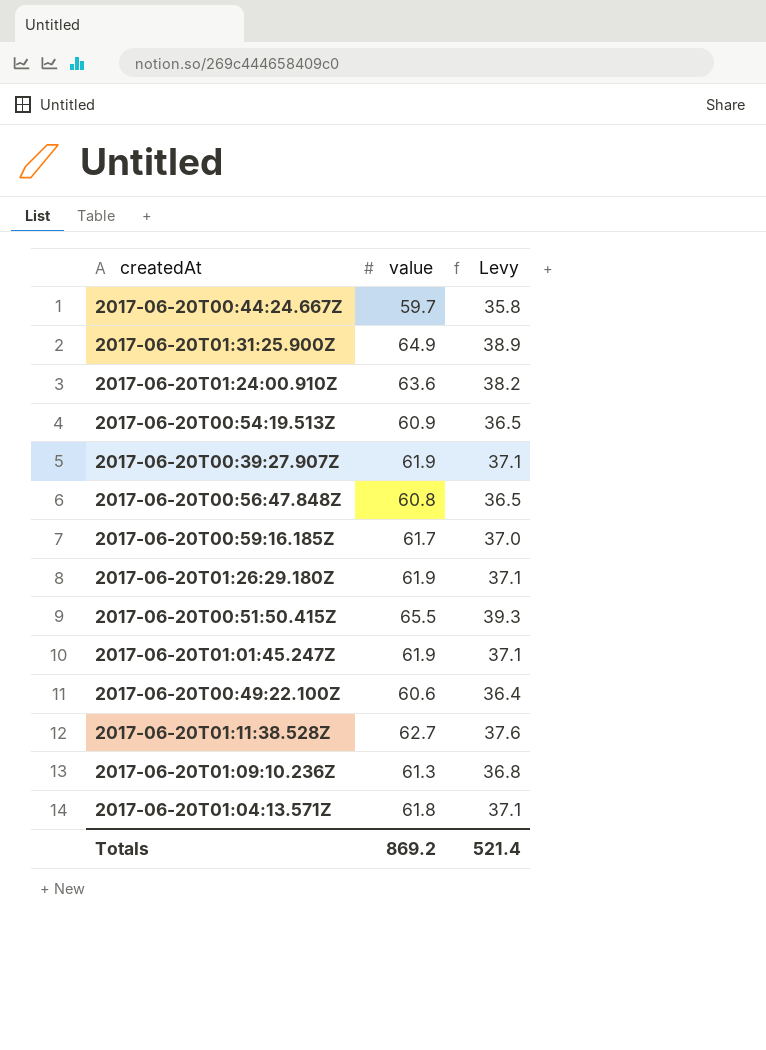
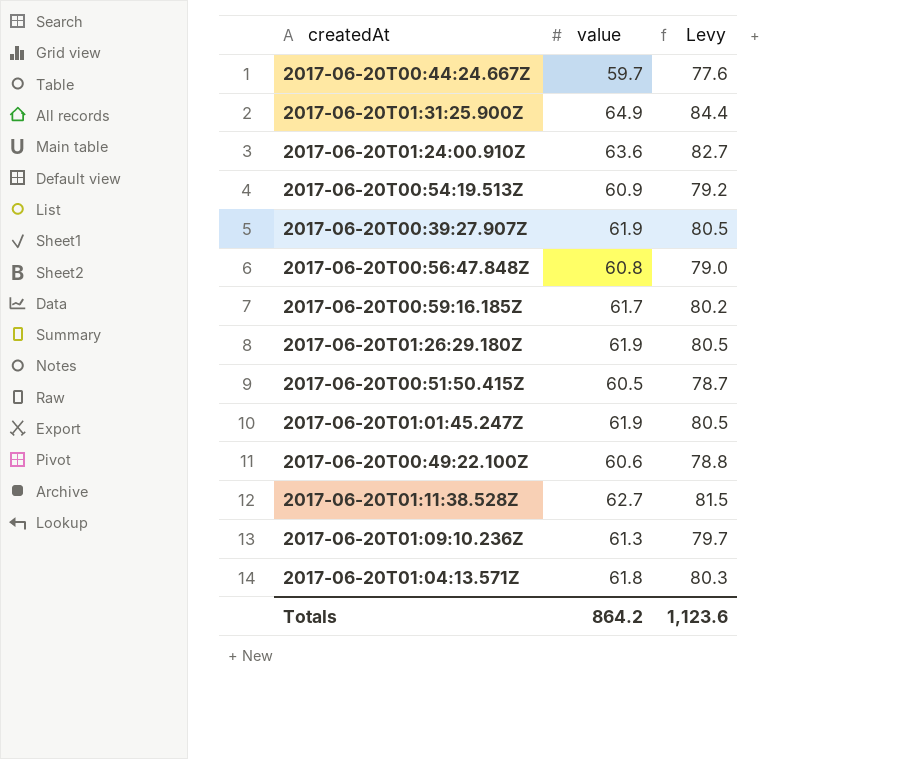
column Levy | formula: [value] * 0.6 -> [value] * 1.3
2017-06-20T00:51:50.415Z | value: 65.5 -> 60.5
Totals | value: 869.2 -> 864.2
Totals | Levy: 521.4 -> 1,123.6

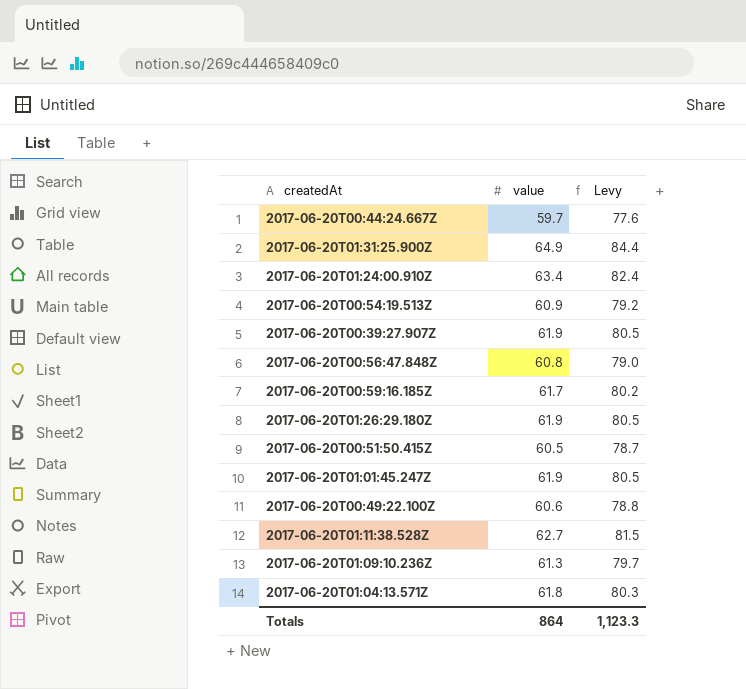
2017-06-20T01:24:00.910Z | value: 63.6 -> 63.4
2017-06-20T01:24:00.910Z | Levy: 82.7 -> 82.4
Totals | value: 864.2 -> 864
Totals | Levy: 1,123.6 -> 1,123.3

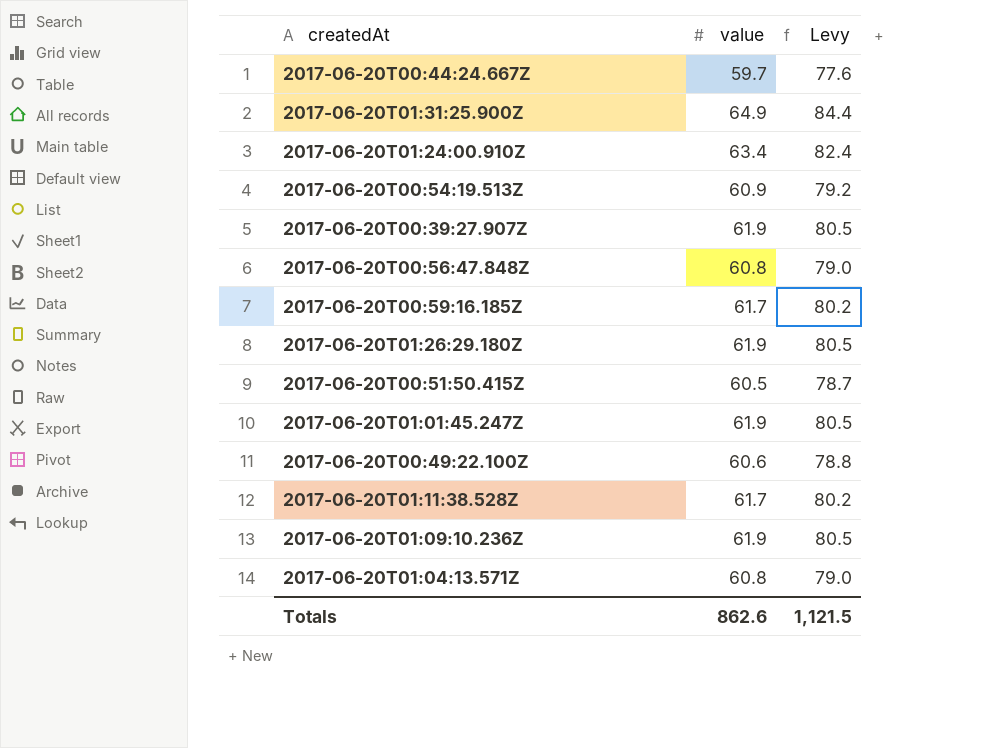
2017-06-20T01:11:38.528Z | value: 62.7 -> 61.7
2017-06-20T01:11:38.528Z | Levy: 81.5 -> 80.2
2017-06-20T01:09:10.236Z | value: 61.3 -> 61.9
2017-06-20T01:09:10.236Z | Levy: 79.7 -> 80.5
2017-06-20T01:04:13.571Z | value: 61.8 -> 60.8
2017-06-20T01:04:13.571Z | Levy: 80.3 -> 79.0
Totals | value: 864 -> 862.6
Totals | Levy: 1,123.3 -> 1,121.5

